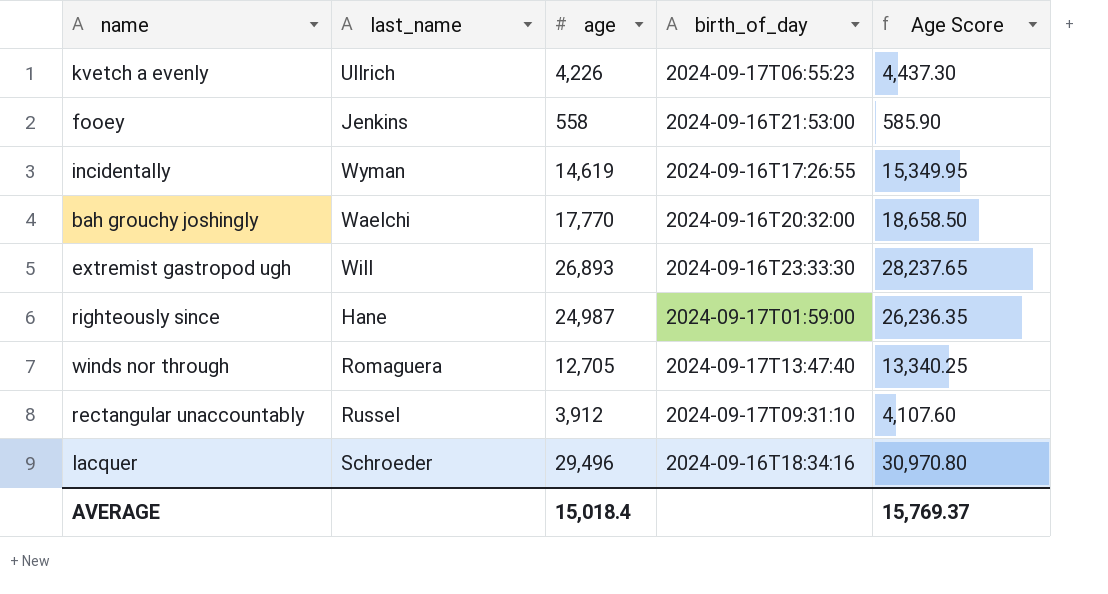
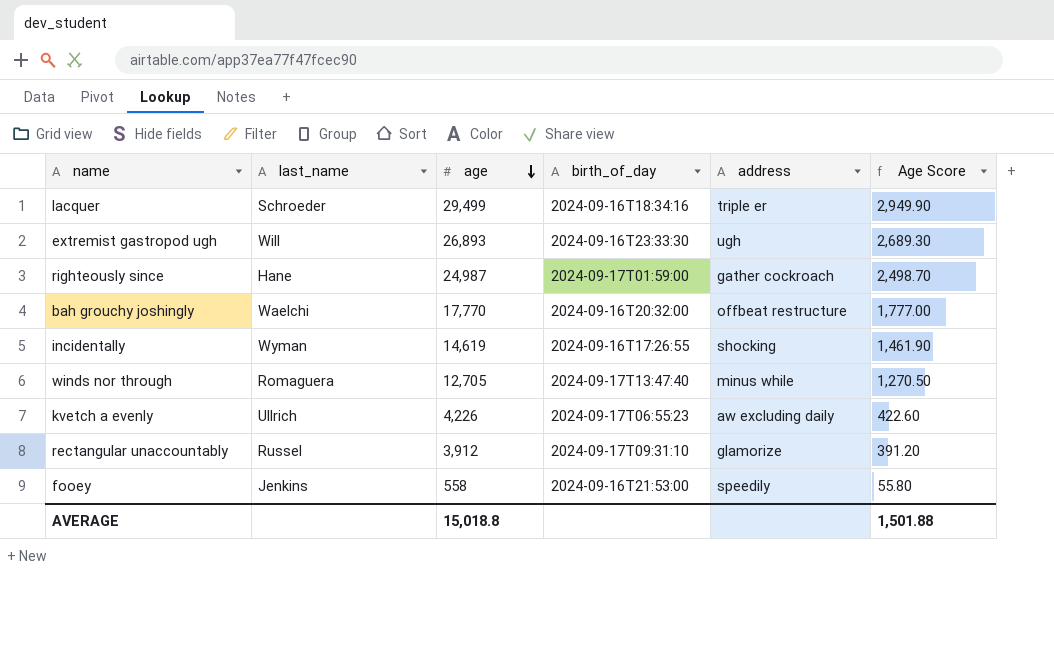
row order: none -> age descending
column address | position: none -> 5
column Age Score | formula: [age] * 1.05 -> [age] * 0.1
lacquer | age: 29,496 -> 29,499
AVERAGE | age: 15,018.4 -> 15,018.8
AVERAGE | Age Score: 15,769.37 -> 1,501.88

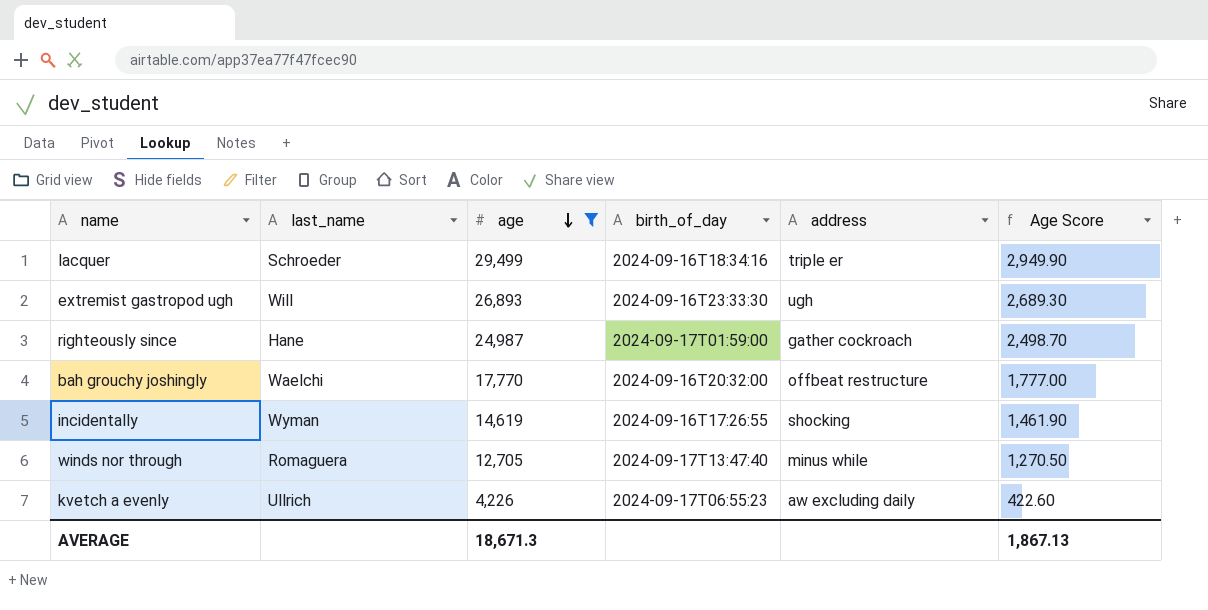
filter: none -> age >= 4,226
AVERAGE | age: 15,018.8 -> 18,671.3
AVERAGE | Age Score: 1,501.88 -> 1,867.13

